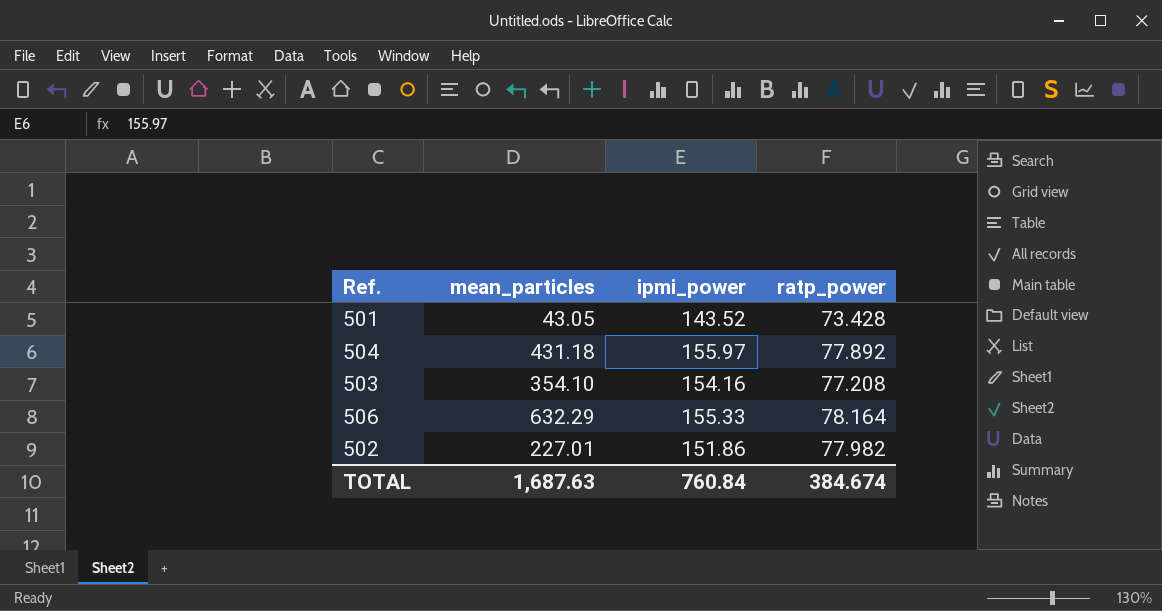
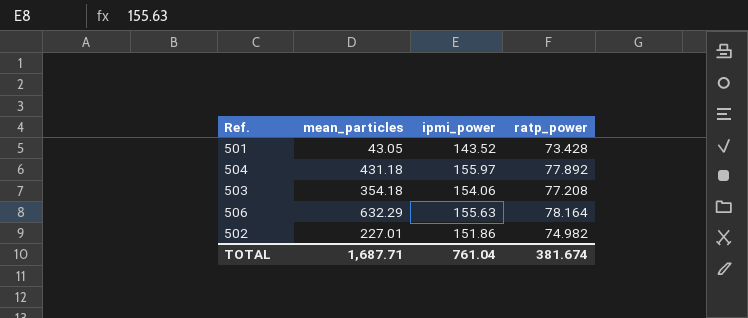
503 | mean_particles: 354.10 -> 354.18
503 | ipmi_power: 154.16 -> 154.06
506 | ipmi_power: 155.33 -> 155.63
502 | ratp_power: 77.982 -> 74.982
TOTAL | mean_particles: 1,687.63 -> 1,687.71
TOTAL | ipmi_power: 760.84 -> 761.04
TOTAL | ratp_power: 384.674 -> 381.674

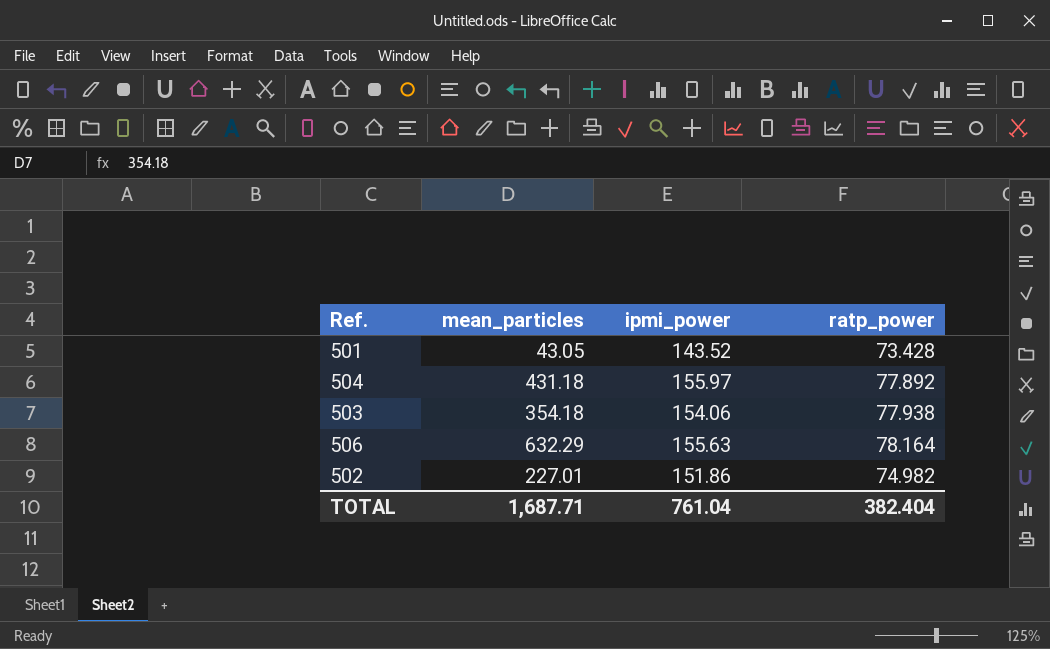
503 | ratp_power: 77.208 -> 77.938
TOTAL | ratp_power: 381.674 -> 382.404

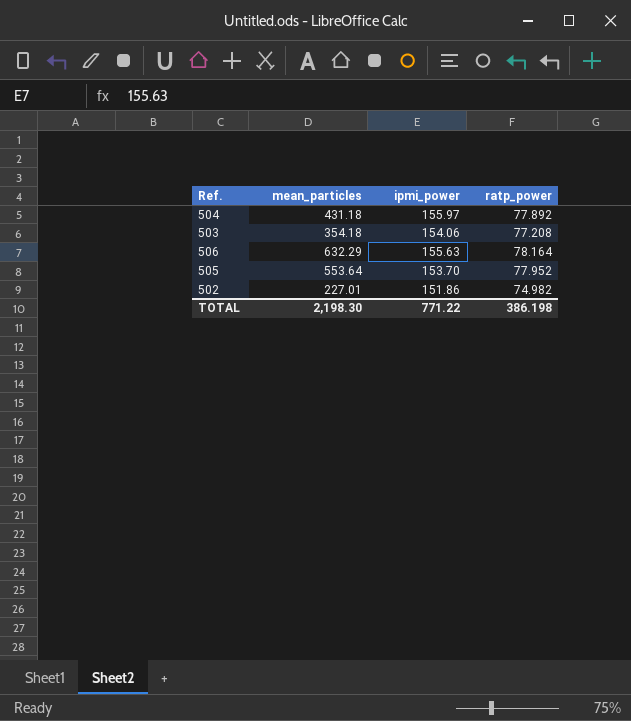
row 501: 43.05 | 143.52 | 73.428 -> none
503 | ratp_power: 77.938 -> 77.208
row 505: none -> 553.64 | 153.70 | 77.952
TOTAL | mean_particles: 1,687.71 -> 2,198.30
TOTAL | ipmi_power: 761.04 -> 771.22
TOTAL | ratp_power: 382.404 -> 386.198

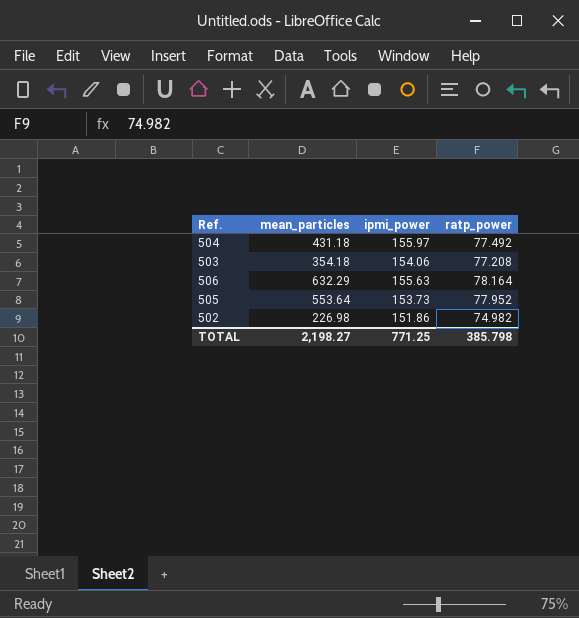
504 | ratp_power: 77.892 -> 77.492
505 | ipmi_power: 153.70 -> 153.73
502 | mean_particles: 227.01 -> 226.98
TOTAL | mean_particles: 2,198.30 -> 2,198.27
TOTAL | ipmi_power: 771.22 -> 771.25
TOTAL | ratp_power: 386.198 -> 385.798

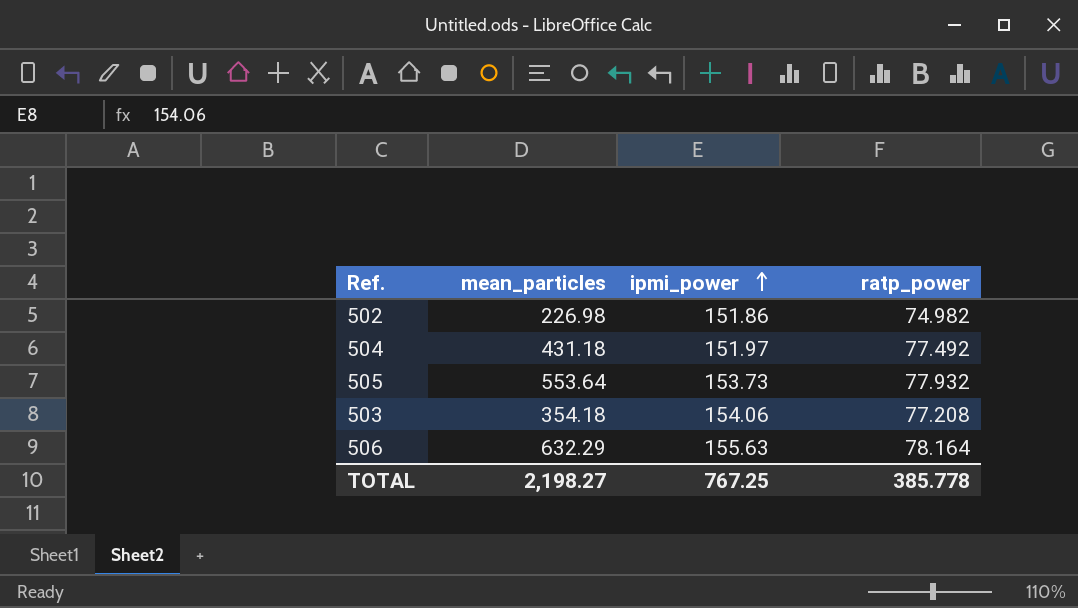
row order: none -> ipmi_power ascending
504 | ipmi_power: 155.97 -> 151.97
505 | ratp_power: 77.952 -> 77.932
TOTAL | ipmi_power: 771.25 -> 767.25
TOTAL | ratp_power: 385.798 -> 385.778

